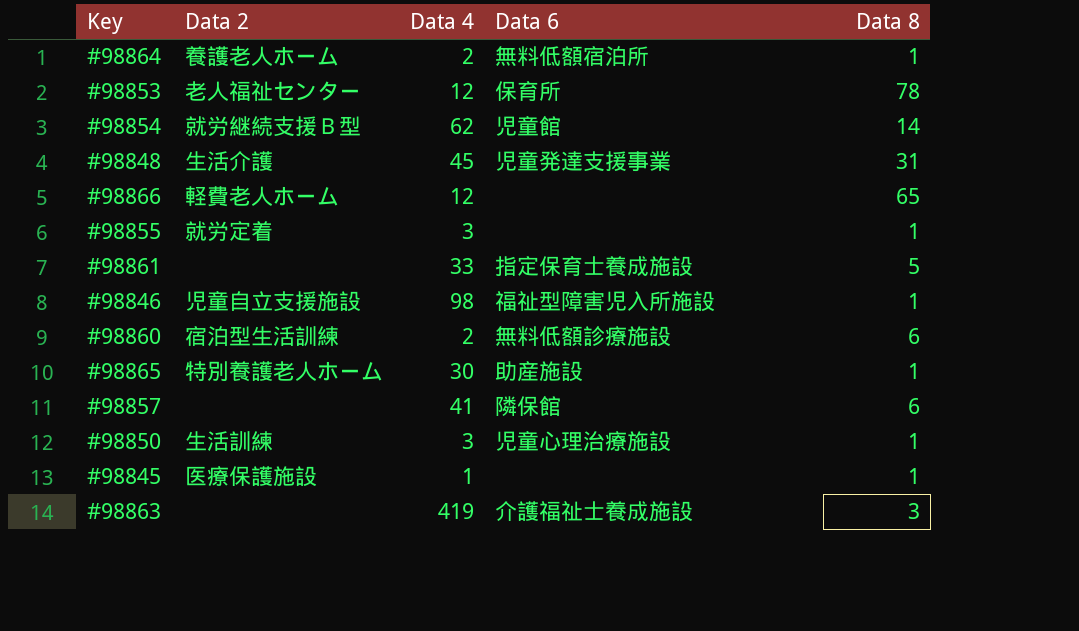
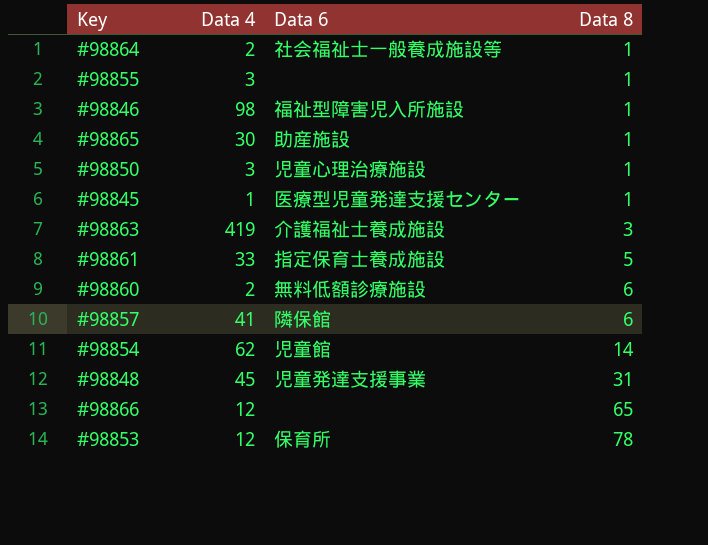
row order: none -> Data 8 ascending
column Data 2 | position: 2 -> none
#98864 | Data 6: 無料低額宿泊所 -> 社会福祉士一般養成施設等
#98845 | Data 6: none -> 医療型児童発達支援センター

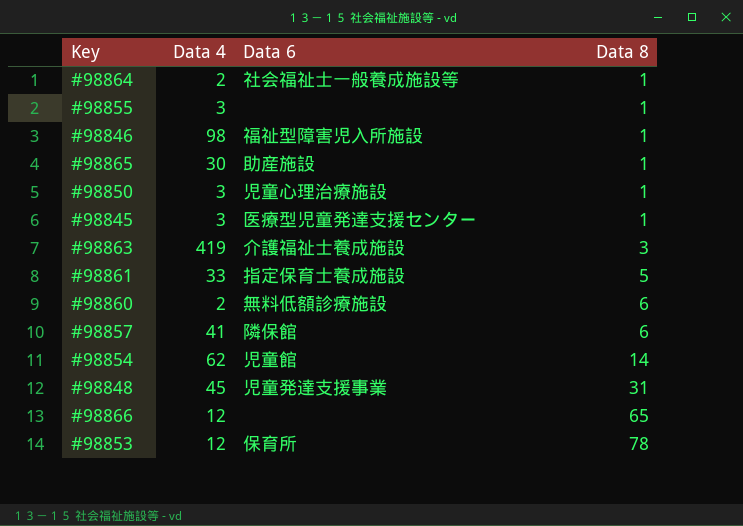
#98845 | Data 4: 1 -> 3

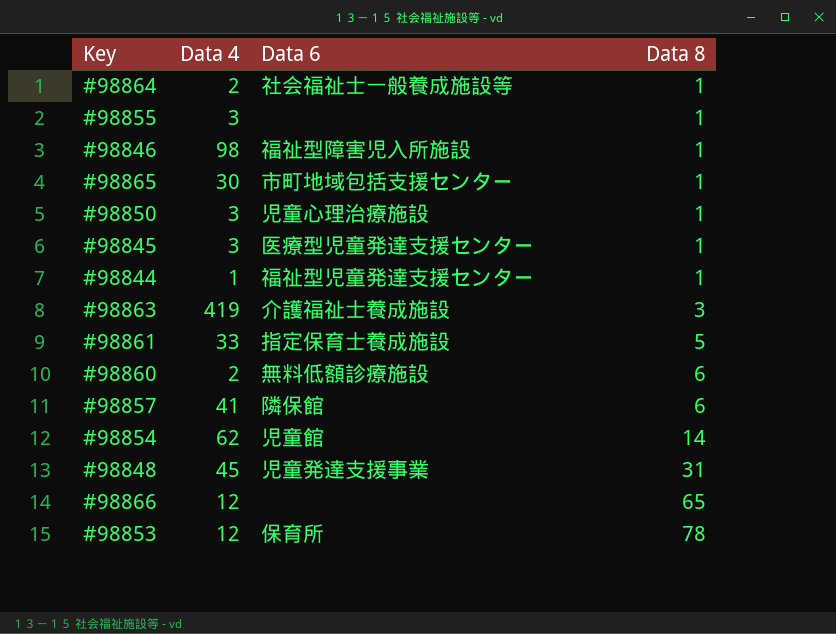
#98865 | Data 6: 助産施設 -> 市町地域包括支援センター
row #98844: none -> 1 | 福祉型児童発達支援センター | 1

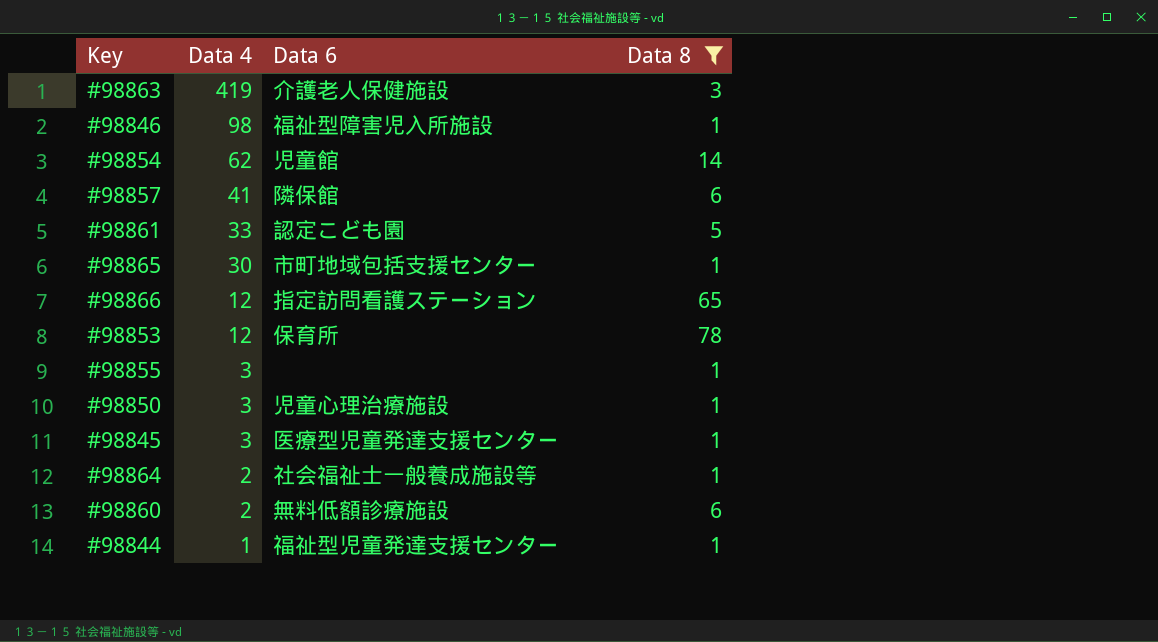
filter: none -> Data 8 != 31
row order: Data 8 ascending -> Data 4 descending
#98863 | Data 6: 介護福祉士養成施設 -> 介護老人保健施設
#98861 | Data 6: 指定保育士養成施設 -> 認定こども園
#98866 | Data 6: none -> 指定訪問看護ステーション

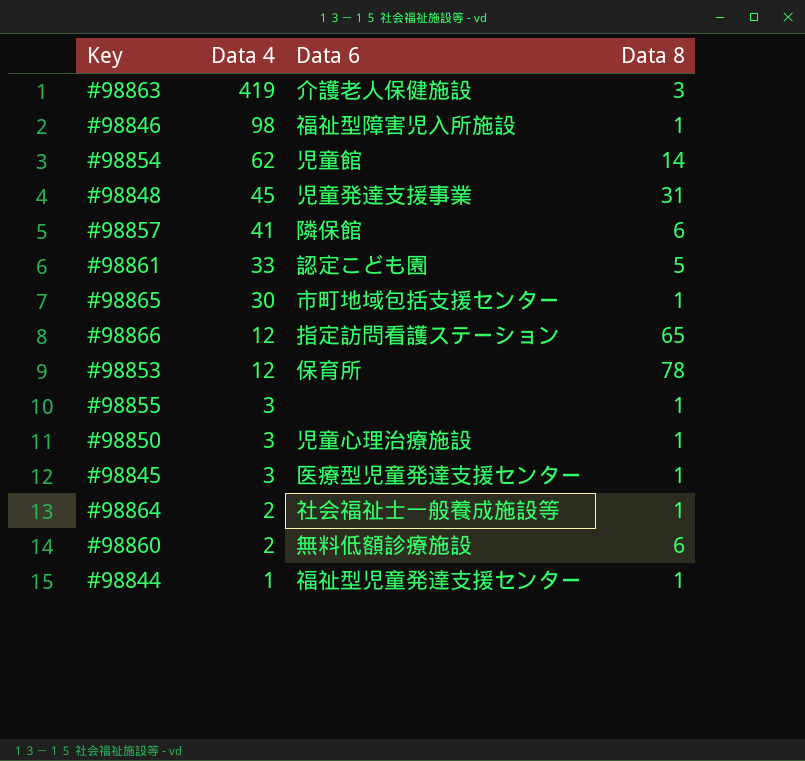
filter: Data 8 != 31 -> none

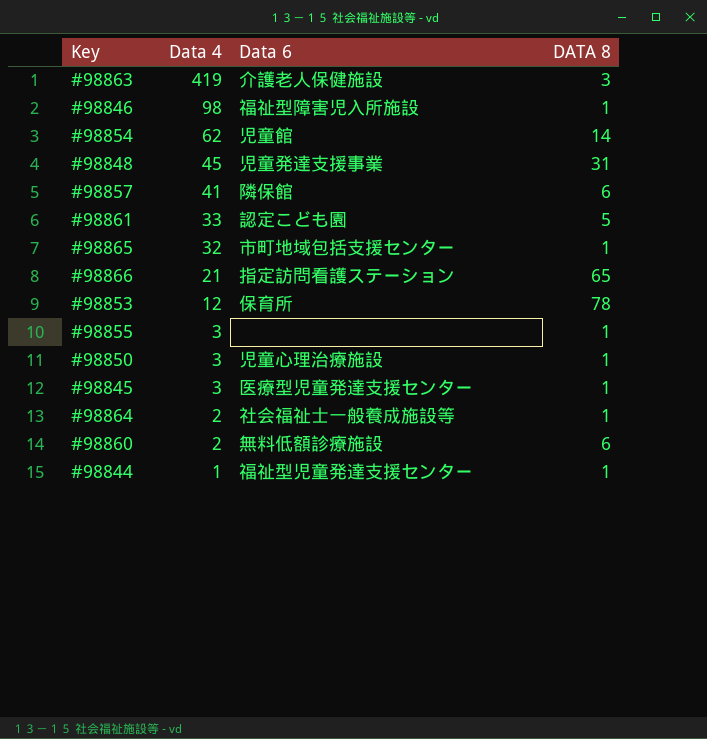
column name: Data 8 -> DATA 8
#98865 | Data 4: 30 -> 32
#98866 | Data 4: 12 -> 21

